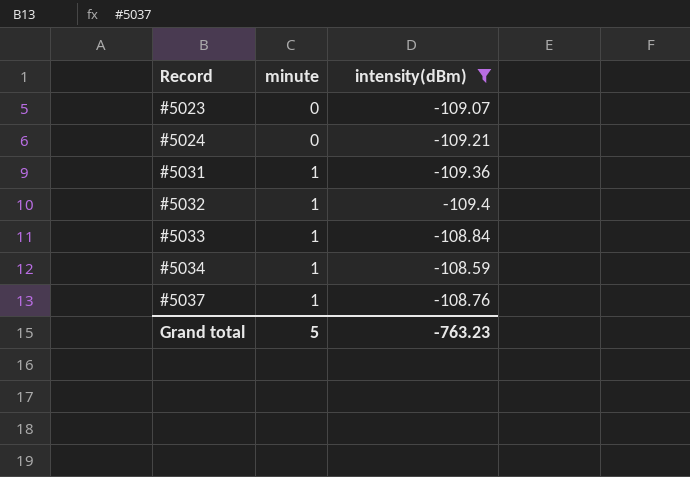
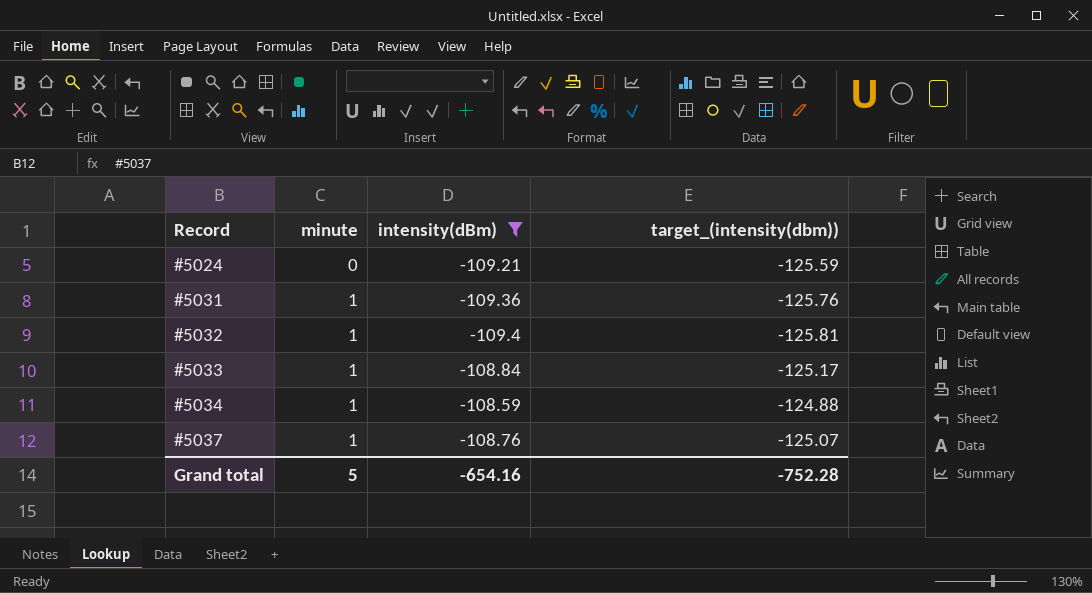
column target_(intensity(dbm)) | formula: none -> [intensity(dBm)] * 1.15
row #5023: 0 | -109.07 -> none
Grand total | intensity(dBm): -763.23 -> -654.16

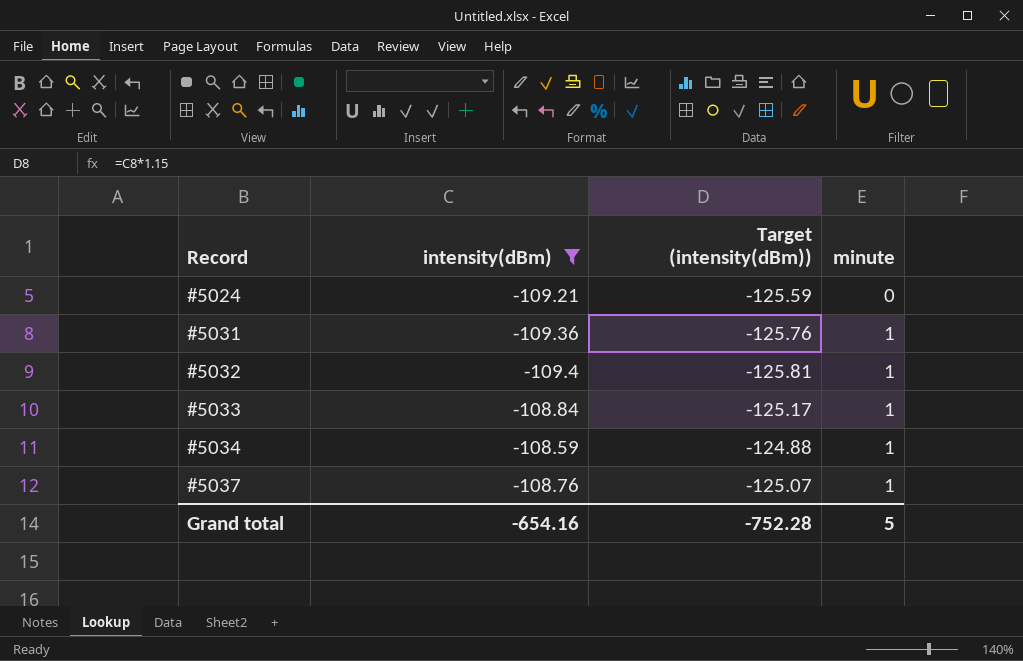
column name: target_(intensity(dbm)) -> Target (intensity(dBm))
column minute | position: 2 -> 4

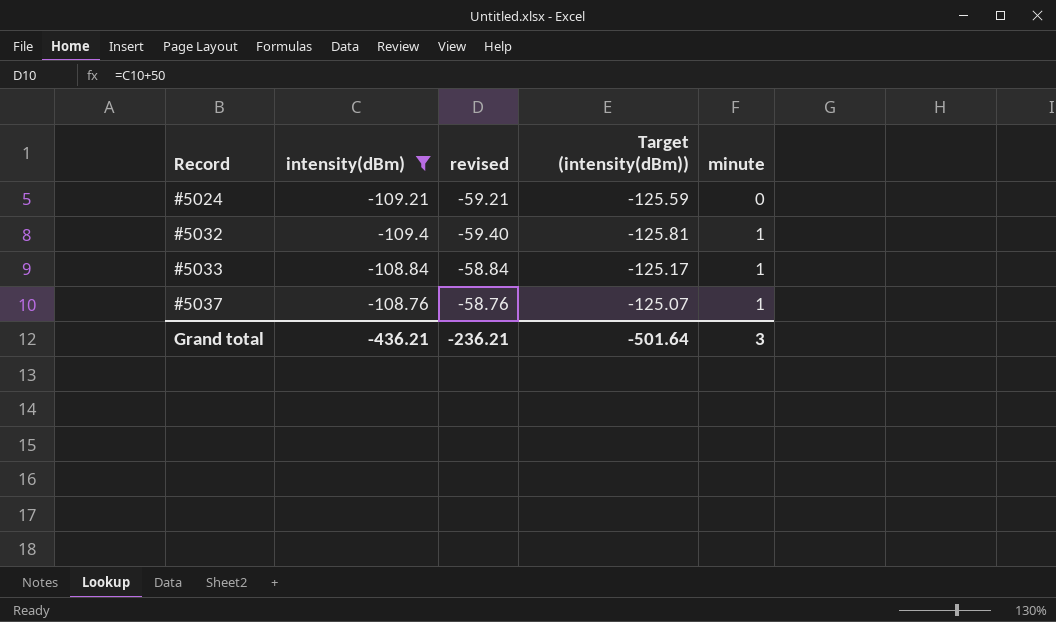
column revised | formula: none -> [intensity(dBm)] + 50
row #5031: -109.36 | -125.76 | 1 -> none
row #5034: -108.59 | -124.88 | 1 -> none
Grand total | intensity(dBm): -654.16 -> -436.21
Grand total | Target (intensity(dBm)): -752.28 -> -501.64
Grand total | minute: 5 -> 3

